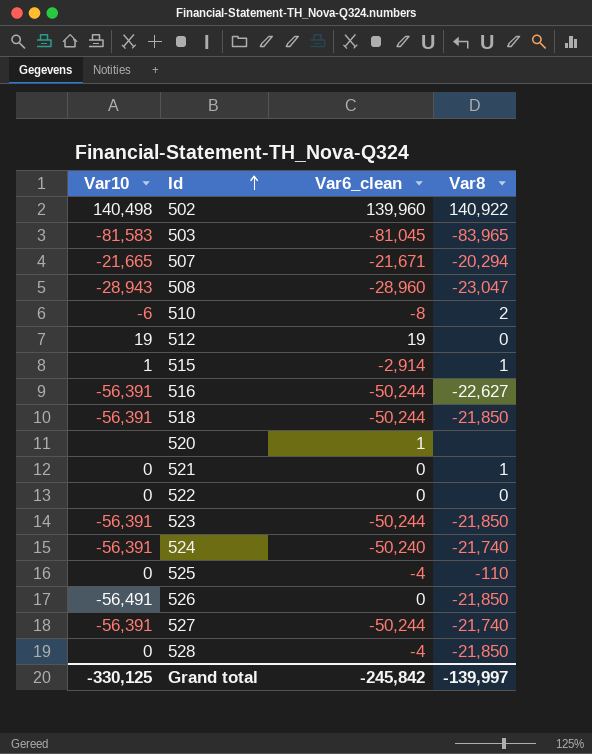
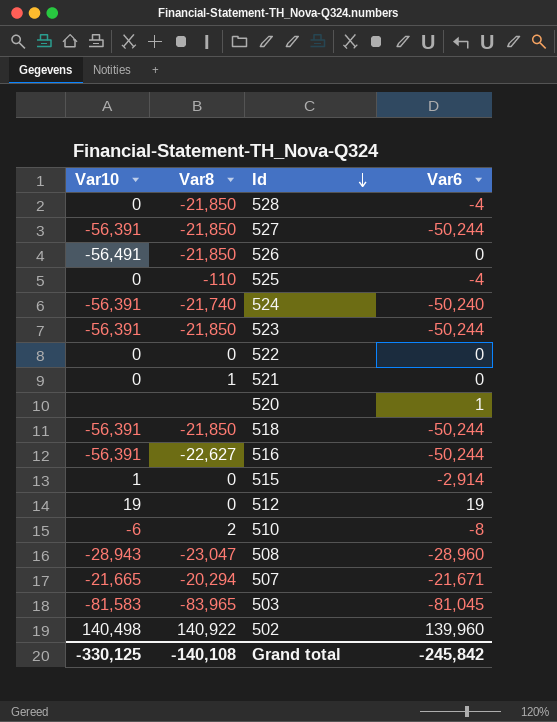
row order: Id ascending -> Id descending
column Var8 | position: 4 -> 2
column name: Var6_clean -> Var6
527 | Var8: -21,740 -> -21,850
515 | Var8: 1 -> 0
Grand total | Var8: -139,997 -> -140,108

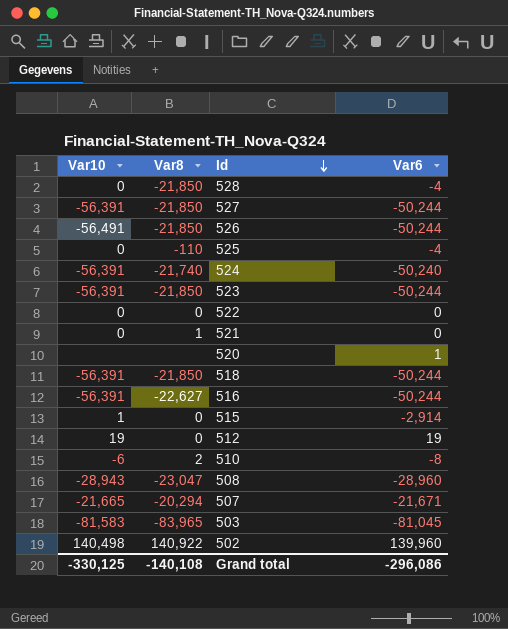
526 | Var6: 0 -> -50,244
Grand total | Var6: -245,842 -> -296,086

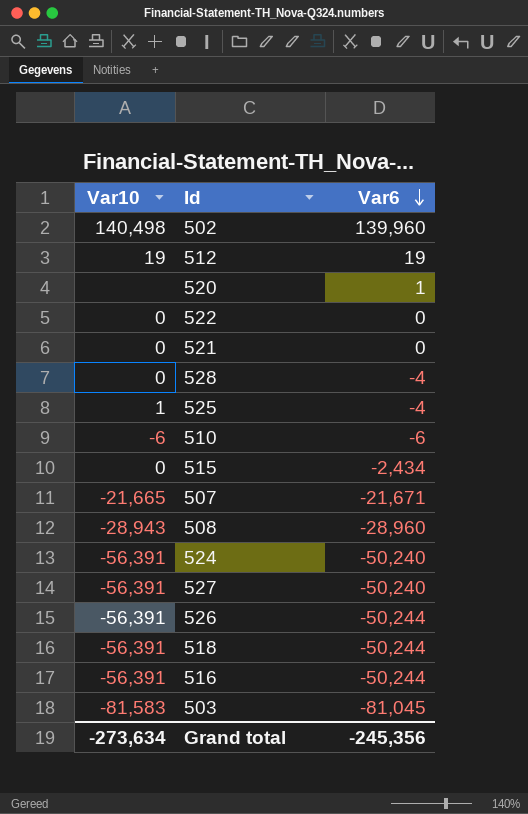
row order: Id descending -> Var6 descending
column Var8 | position: 2 -> none
row 523: -56,391 | -21,850 | -50,244 -> none
525 | Var10: 0 -> 1
510 | Var6: -8 -> -6
515 | Var10: 1 -> 0
515 | Var6: -2,914 -> -2,434
527 | Var6: -50,244 -> -50,240
526 | Var10: -56,491 -> -56,391
Grand total | Var10: -330,125 -> -273,634
Grand total | Var6: -296,086 -> -245,356

